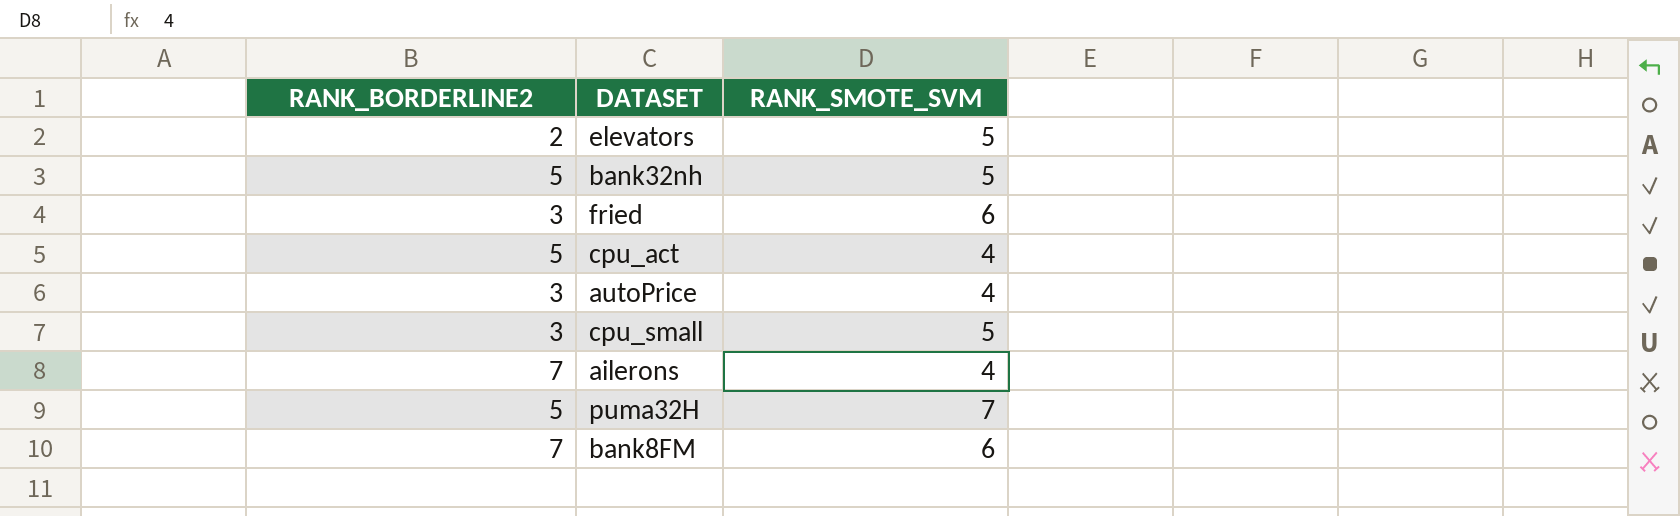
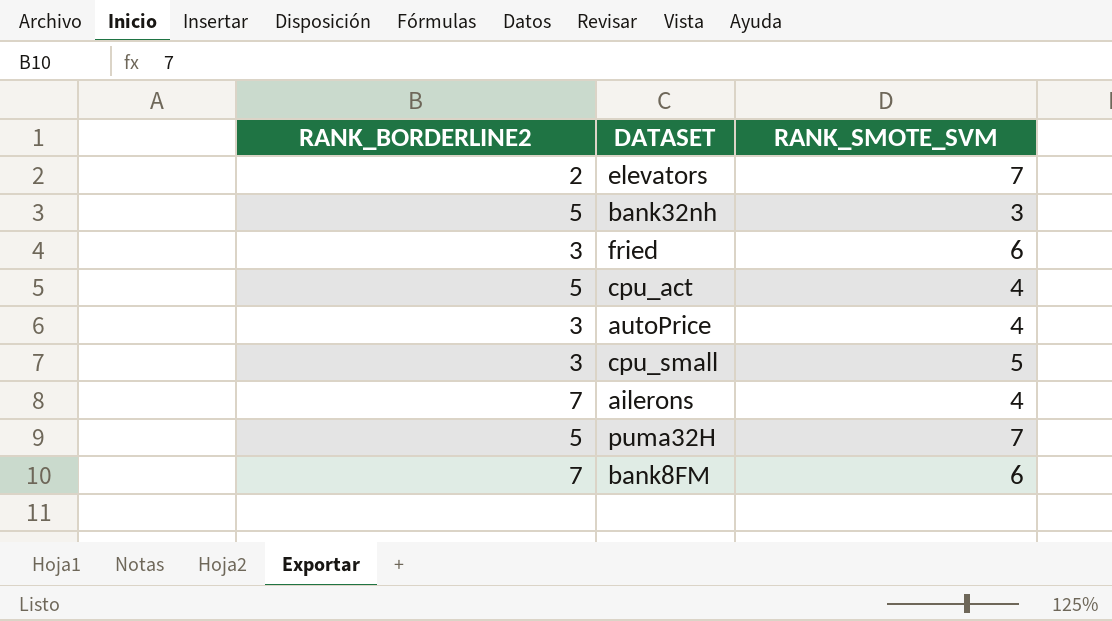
elevators | RANK_SMOTE_SVM: 5 -> 7
bank32nh | RANK_SMOTE_SVM: 5 -> 3

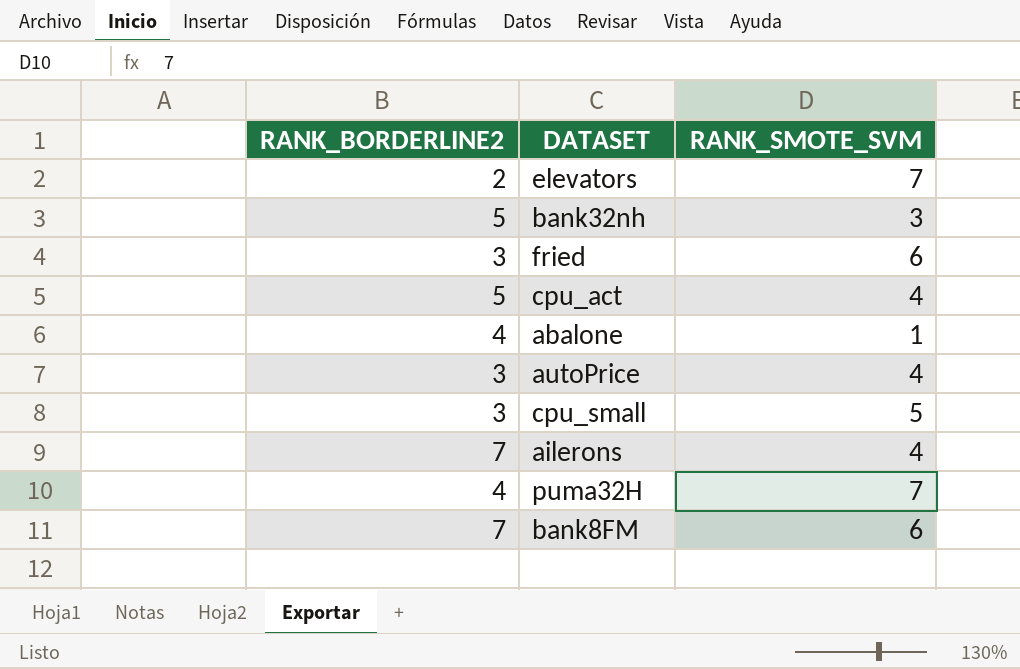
row abalone: none -> 4 | 1
puma32H | RANK_BORDERLINE2: 5 -> 4

